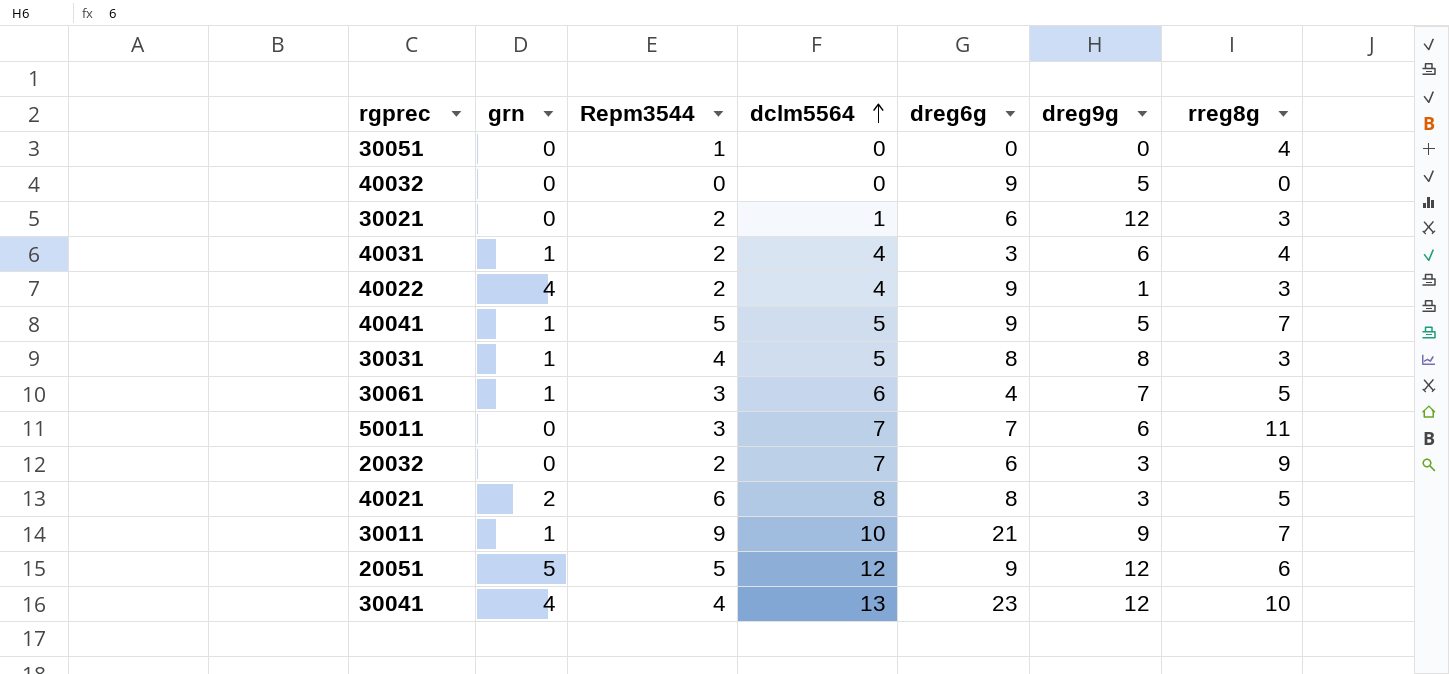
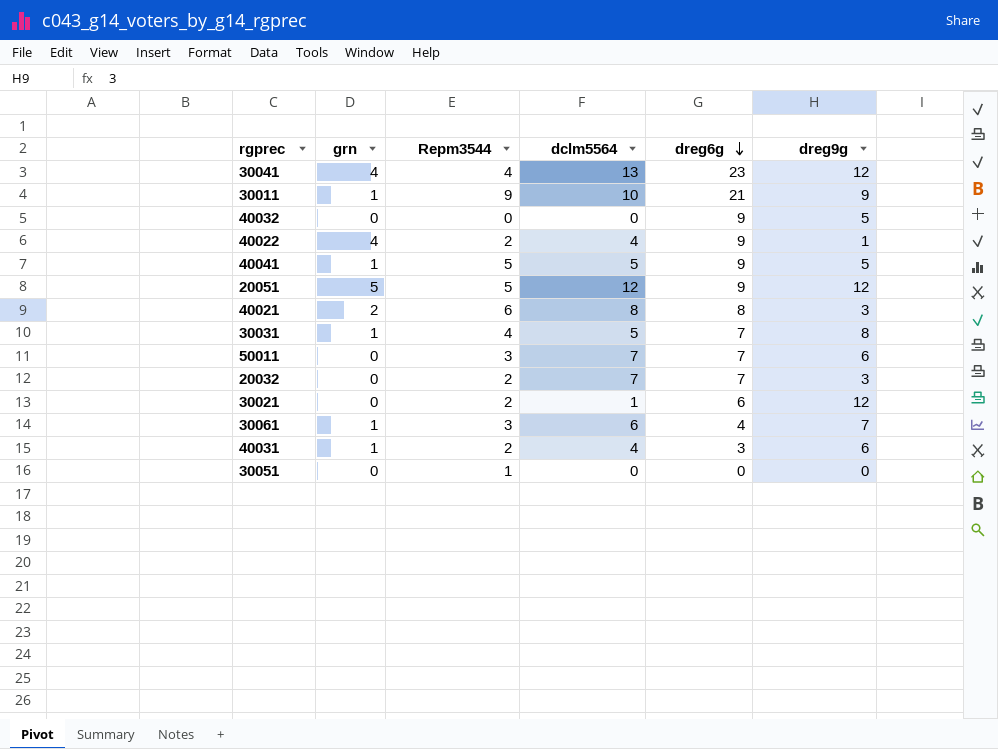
row order: dclm5564 ascending -> dreg6g descending
column rreg8g | position: 7 -> none
30031 | dreg6g: 8 -> 7
20032 | dreg6g: 6 -> 7

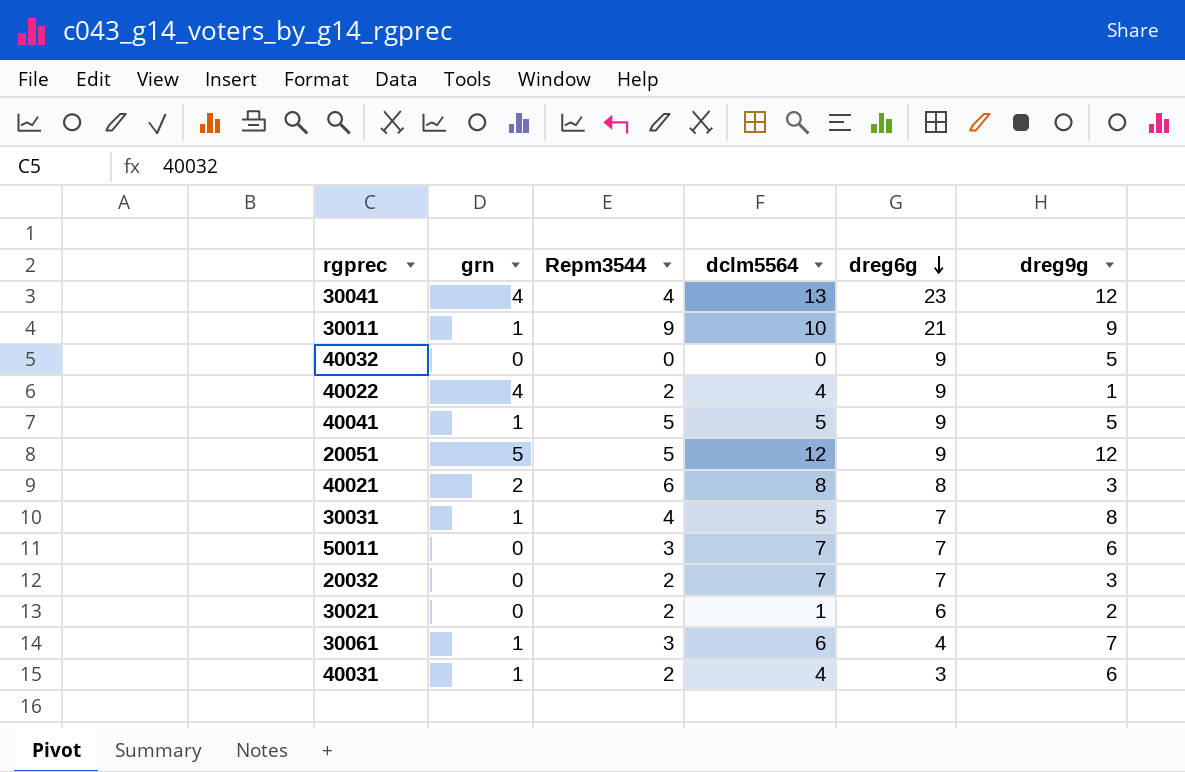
row 30051: 0 | 1 | 0 | 0 | 0 -> none
30021 | dreg9g: 12 -> 2

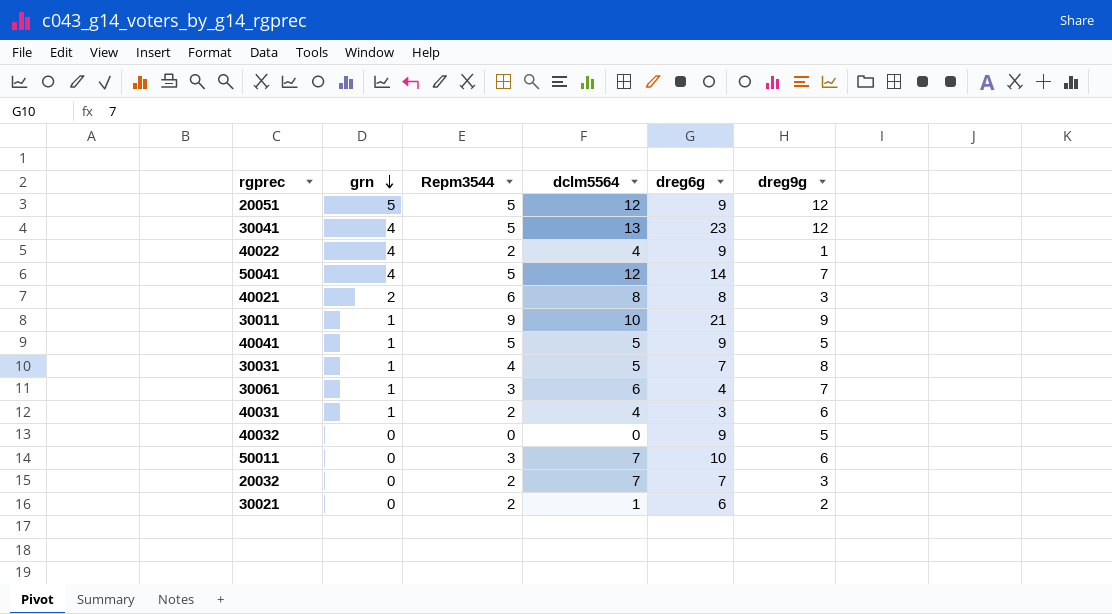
row order: dreg6g descending -> grn descending
30041 | Repm3544: 4 -> 5
row 50041: none -> 4 | 5 | 12 | 14 | 7
50011 | dreg6g: 7 -> 10

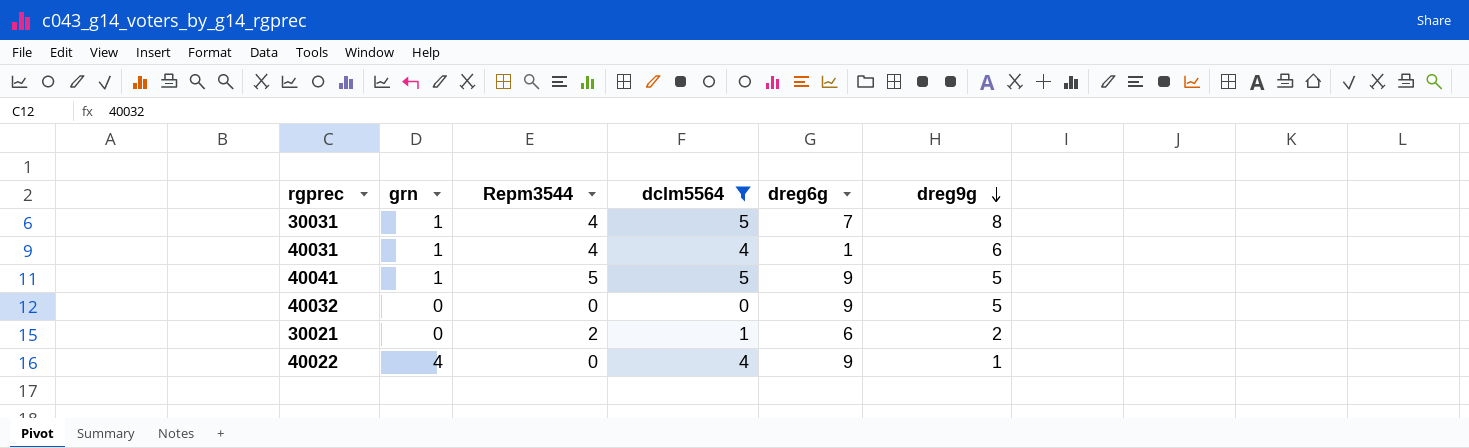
filter: none -> dclm5564 <= 5
row order: grn descending -> dreg9g descending
40031 | Repm3544: 2 -> 4
40031 | dreg6g: 3 -> 1
40022 | Repm3544: 2 -> 0

